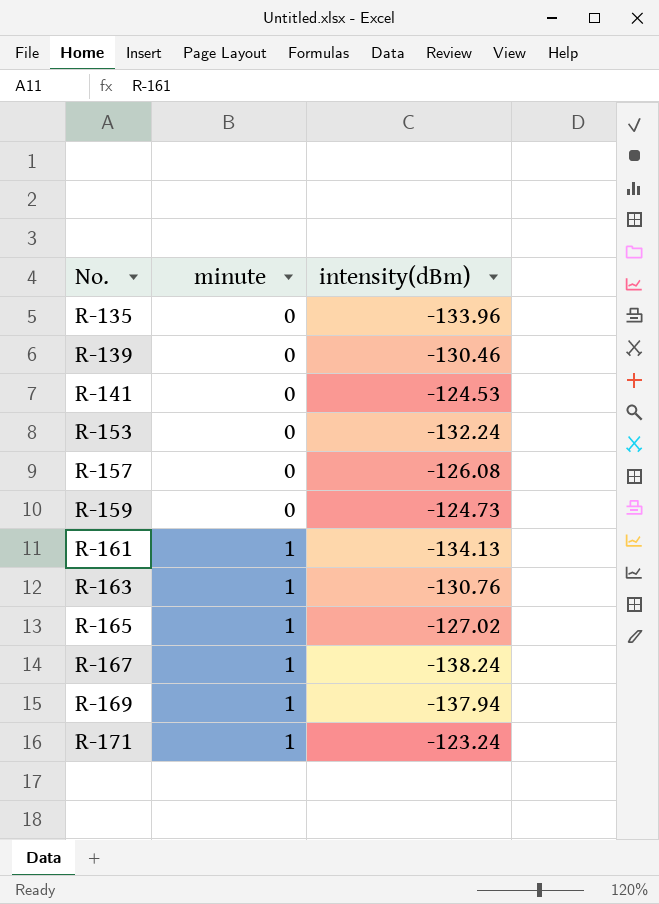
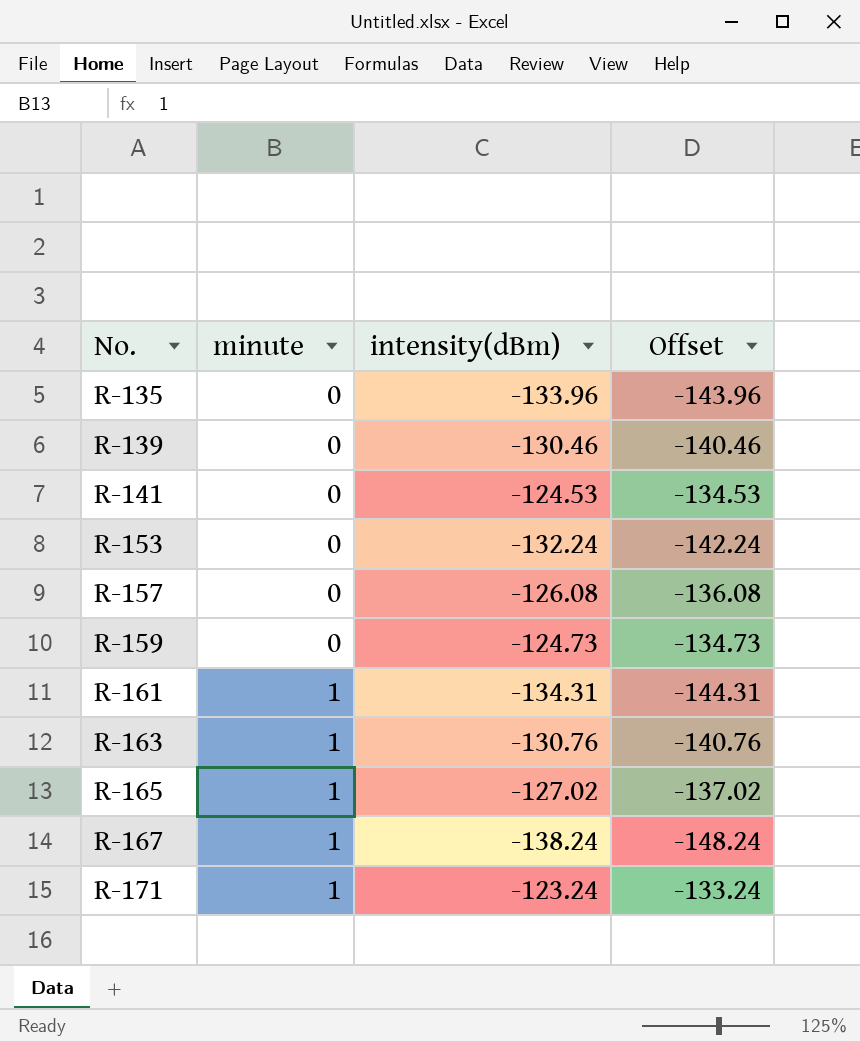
column Offset | formula: none -> [intensity(dBm)] - 10
row R-169: 1 | -137.94 -> none
R-161 | intensity(dBm): -134.13 -> -134.31

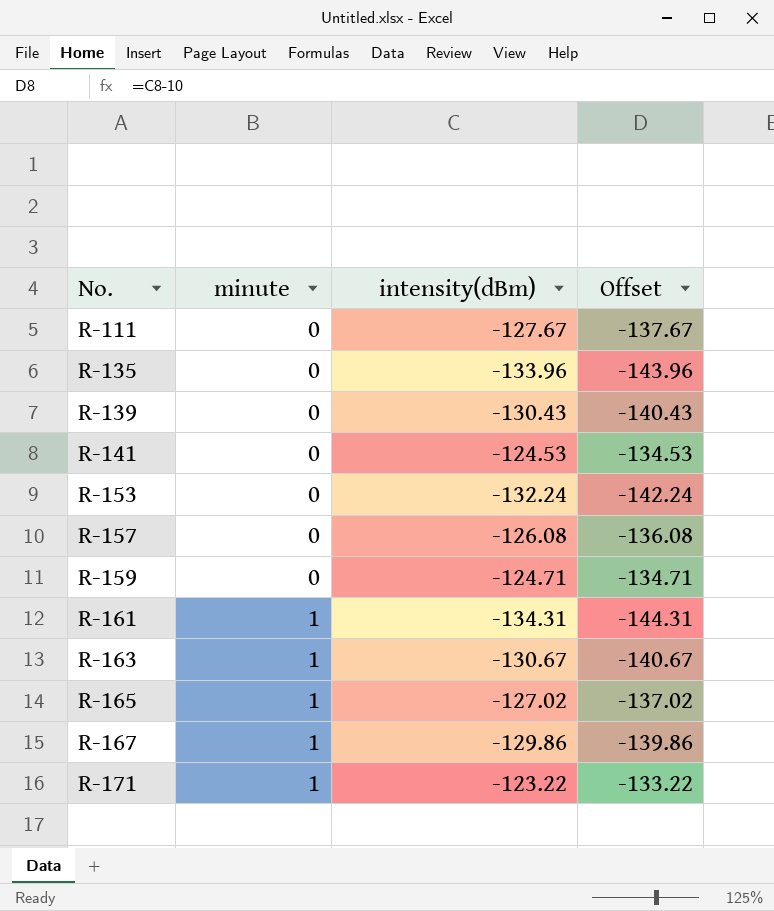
row R-111: none -> 0 | -127.67 | -137.67
R-139 | intensity(dBm): -130.46 -> -130.43
R-139 | Offset: -140.46 -> -140.43
R-159 | intensity(dBm): -124.73 -> -124.71
R-159 | Offset: -134.73 -> -134.71
R-163 | intensity(dBm): -130.76 -> -130.67
R-163 | Offset: -140.76 -> -140.67
R-167 | intensity(dBm): -138.24 -> -129.86
R-167 | Offset: -148.24 -> -139.86
R-171 | intensity(dBm): -123.24 -> -123.22
R-171 | Offset: -133.24 -> -133.22

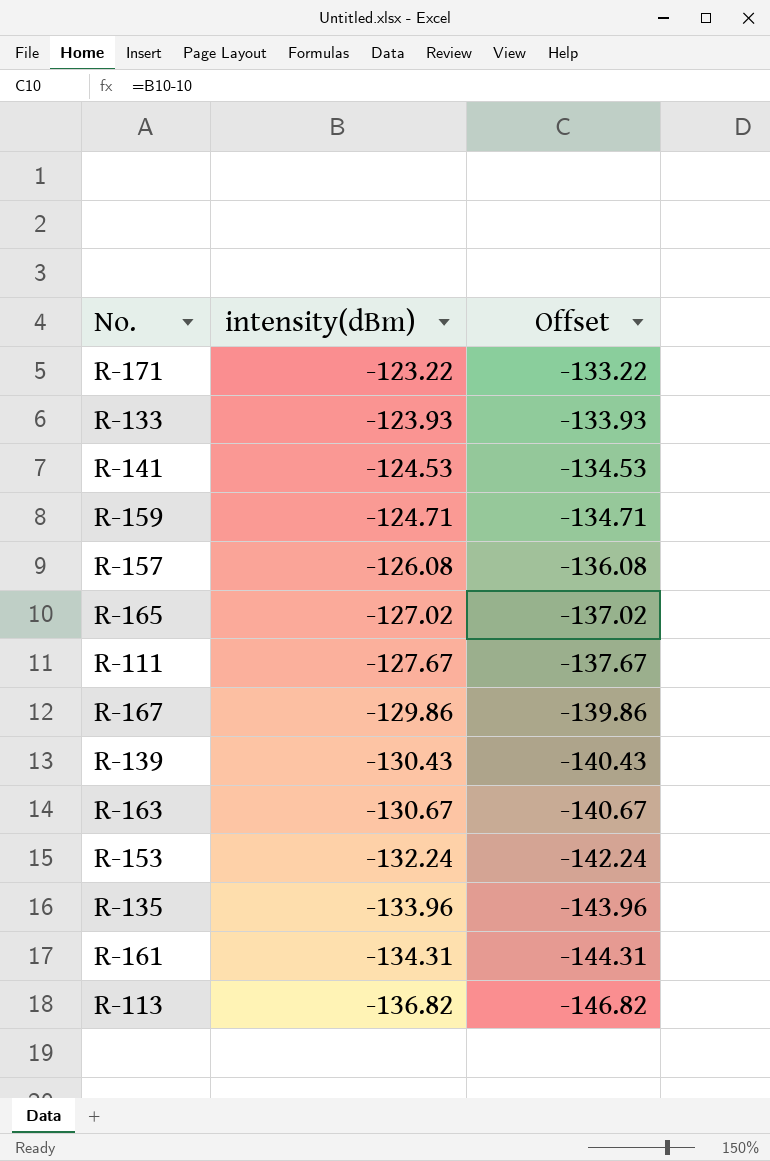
row order: No. ascending -> intensity(dBm) descending
column minute | position: 2 -> none
row R-133: none -> -123.93 | -133.93
row R-113: none -> -136.82 | -146.82

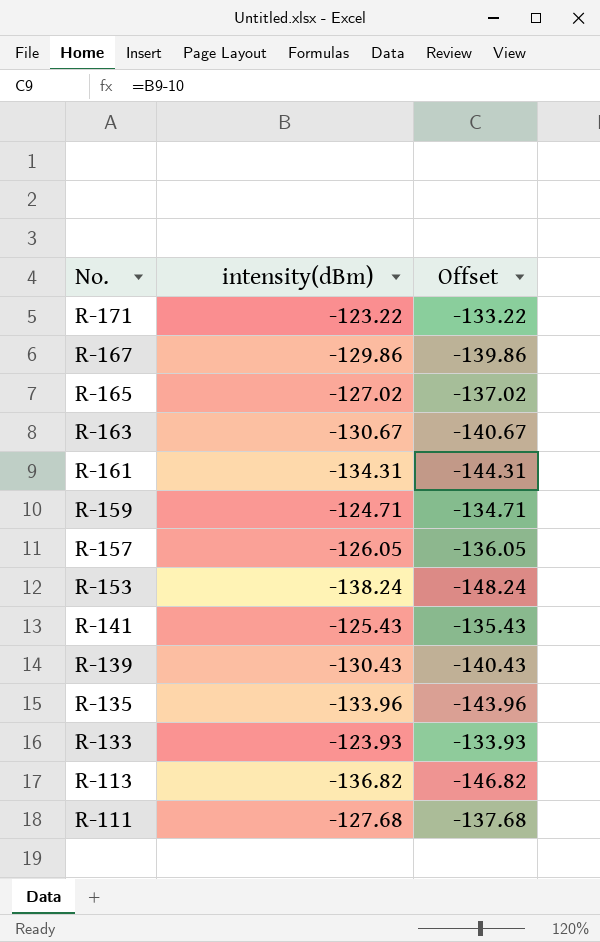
row order: intensity(dBm) descending -> No. descending
R-157 | intensity(dBm): -126.08 -> -126.05
R-157 | Offset: -136.08 -> -136.05
R-153 | intensity(dBm): -132.24 -> -138.24
R-153 | Offset: -142.24 -> -148.24
R-141 | intensity(dBm): -124.53 -> -125.43
R-141 | Offset: -134.53 -> -135.43
R-111 | intensity(dBm): -127.67 -> -127.68
R-111 | Offset: -137.67 -> -137.68

